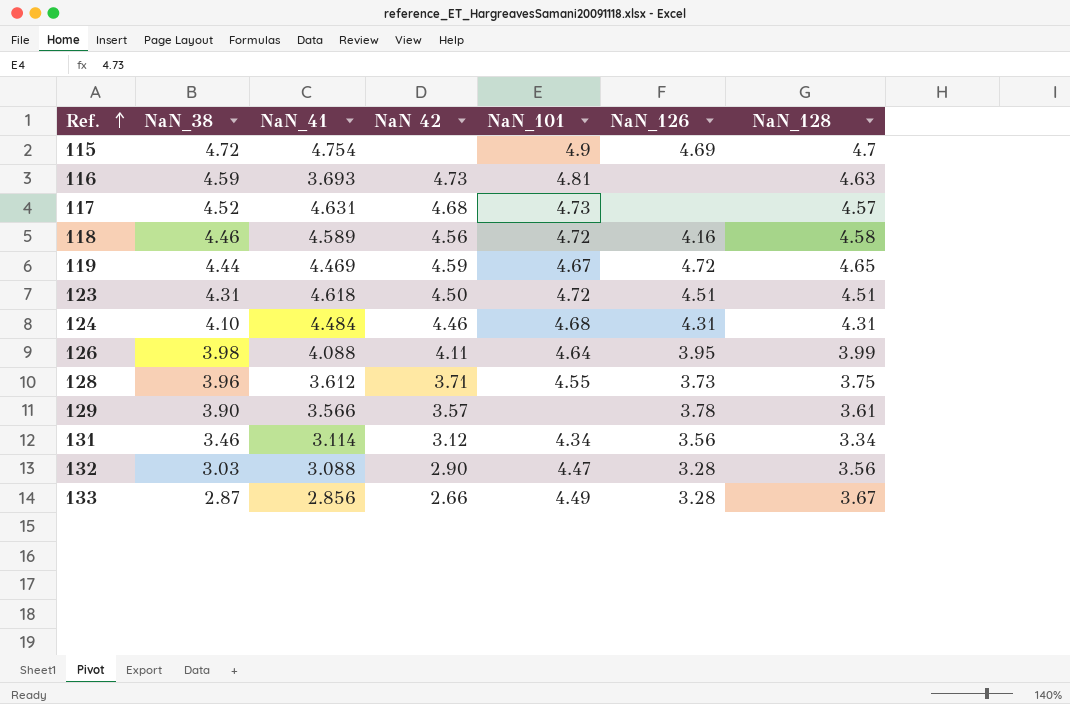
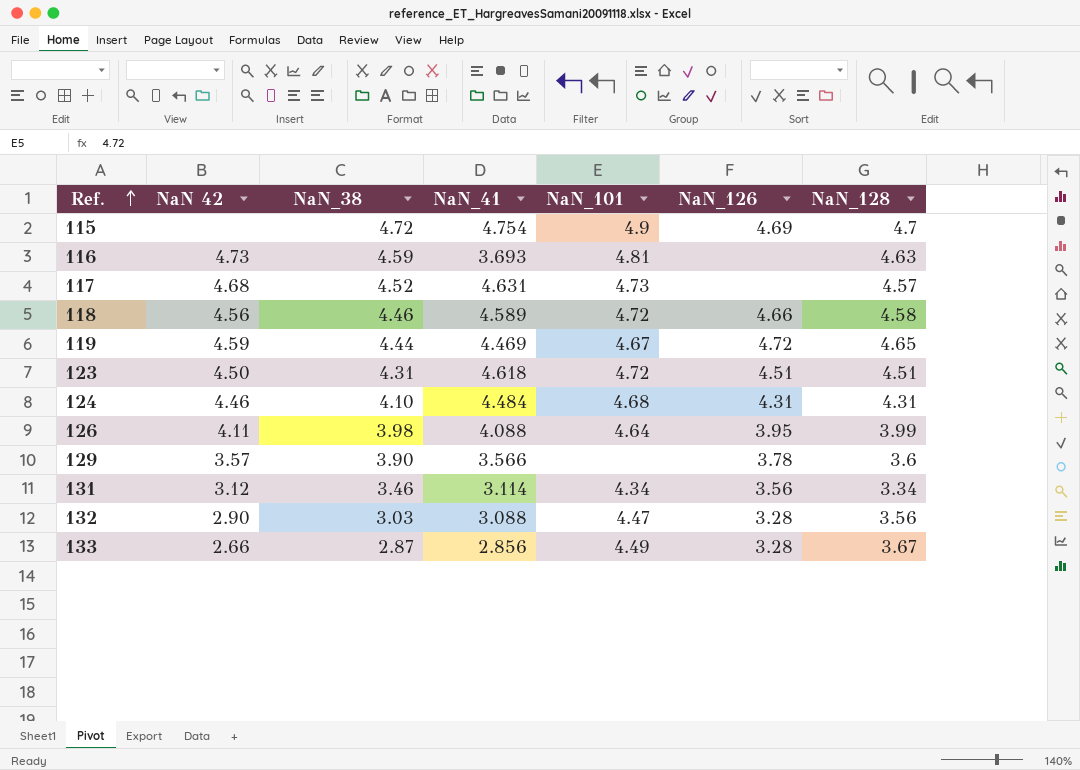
column NaN 42 | position: 4 -> 2
row 128: 3.96 | 3.612 | 3.71 | 4.55 | 3.73 | 3.75 -> none
118 | NaN_126: 4.16 -> 4.66
129 | NaN_128: 3.61 -> 3.6

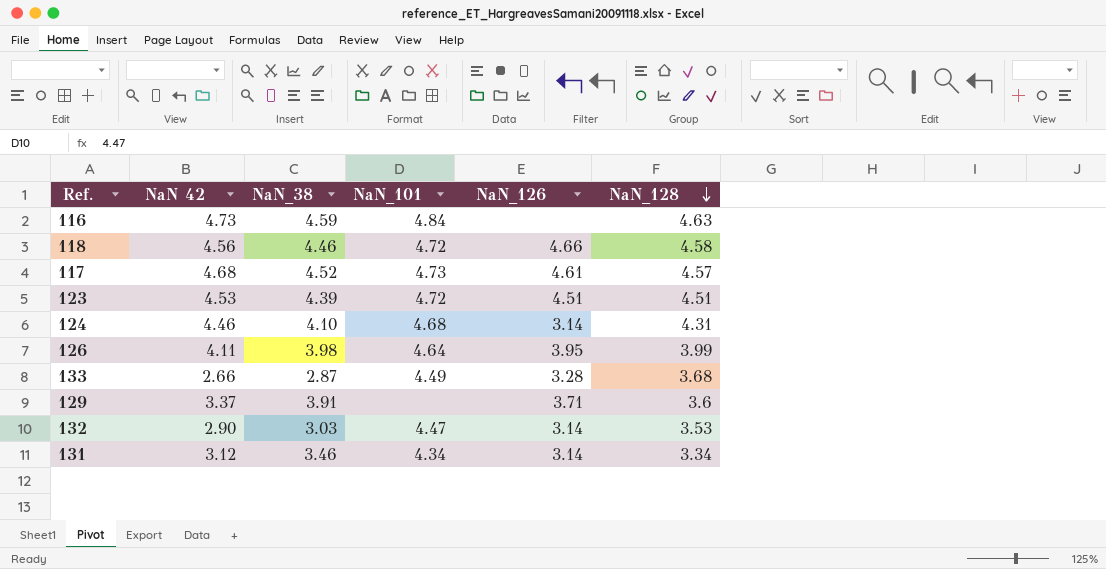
row order: Ref. ascending -> NaN_128 descending
column NaN_41 | position: 4 -> none
row 115: none | 4.72 | 4.754 | 4.9 | 4.69 | 4.7 -> none
row 119: 4.59 | 4.44 | 4.469 | 4.67 | 4.72 | 4.65 -> none
116 | NaN_101: 4.81 -> 4.84
117 | NaN_126: none -> 4.61
123 | NaN 42: 4.50 -> 4.53
123 | NaN_38: 4.31 -> 4.39
124 | NaN_126: 4.31 -> 3.14
133 | NaN_128: 3.67 -> 3.68
129 | NaN 42: 3.57 -> 3.37
129 | NaN_38: 3.90 -> 3.91
129 | NaN_126: 3.78 -> 3.71
132 | NaN_126: 3.28 -> 3.14
132 | NaN_128: 3.56 -> 3.53
131 | NaN_126: 3.56 -> 3.14

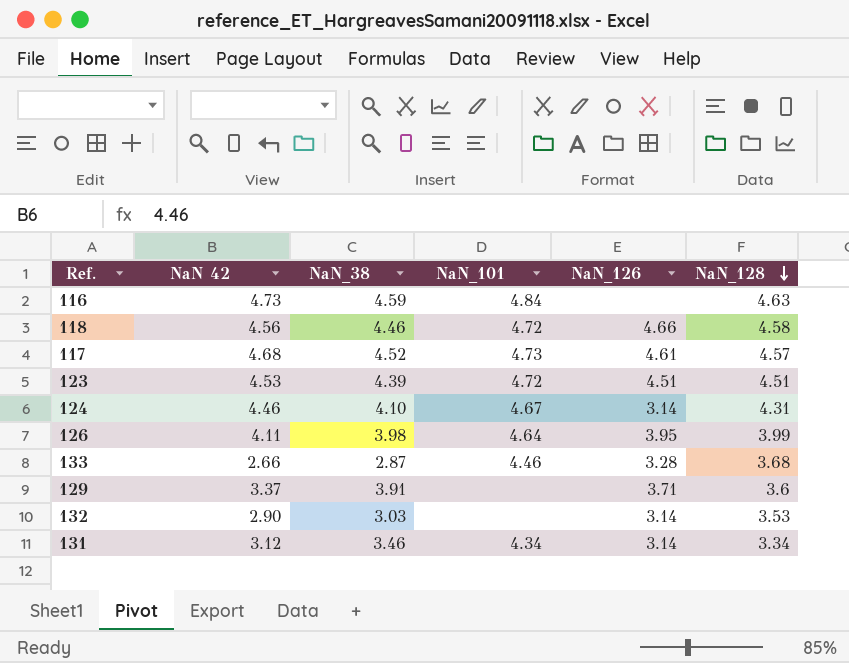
124 | NaN_101: 4.68 -> 4.67
133 | NaN_101: 4.49 -> 4.46
132 | NaN_101: 4.47 -> none

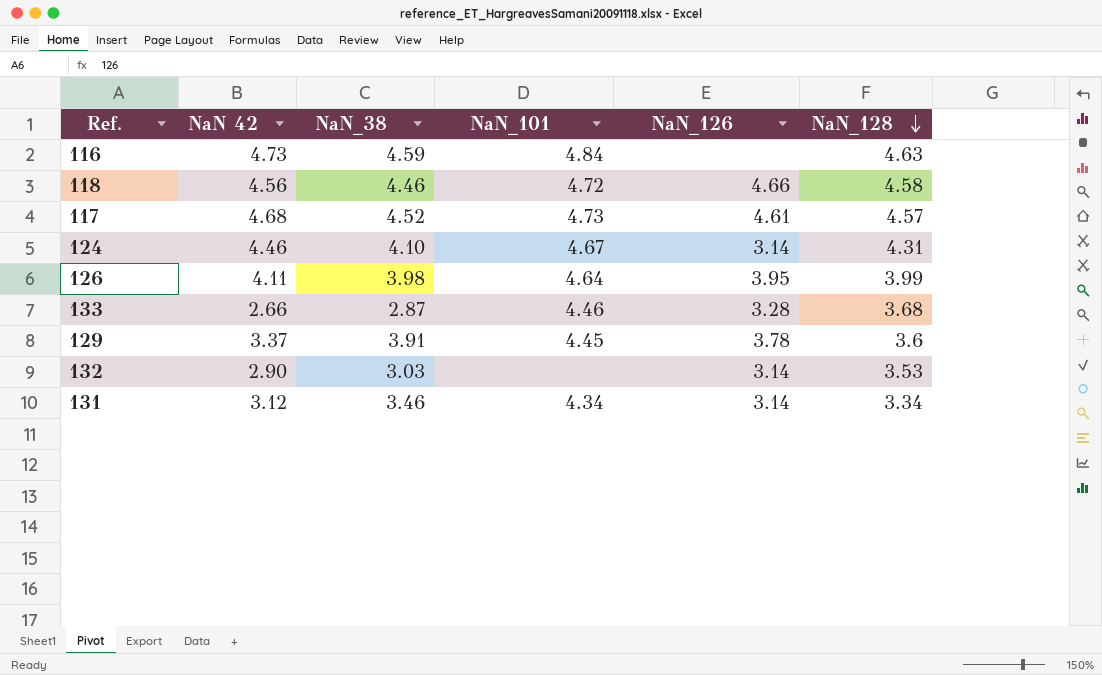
row 123: 4.53 | 4.39 | 4.72 | 4.51 | 4.51 -> none
129 | NaN_101: none -> 4.45
129 | NaN_126: 3.71 -> 3.78

